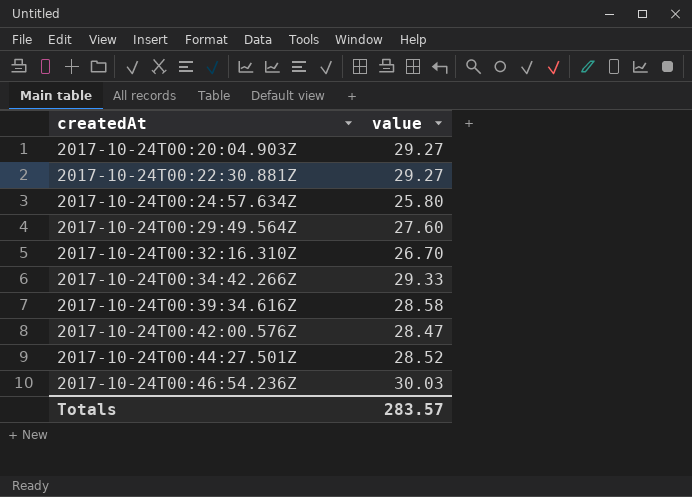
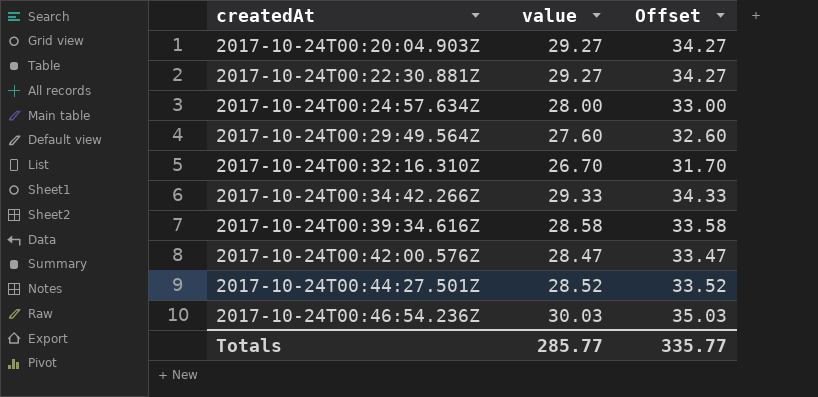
column Offset | formula: none -> [value] + 5
2017-10-24T00:24:57.634Z | value: 25.80 -> 28.00
Totals | value: 283.57 -> 285.77

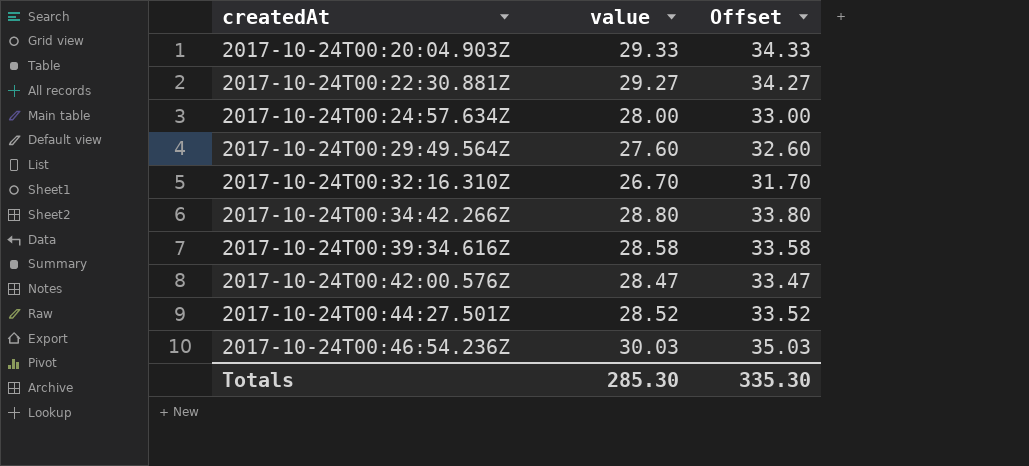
2017-10-24T00:20:04.903Z | value: 29.27 -> 29.33
2017-10-24T00:20:04.903Z | Offset: 34.27 -> 34.33
2017-10-24T00:34:42.266Z | value: 29.33 -> 28.80
2017-10-24T00:34:42.266Z | Offset: 34.33 -> 33.80
Totals | value: 285.77 -> 285.30
Totals | Offset: 335.77 -> 335.30

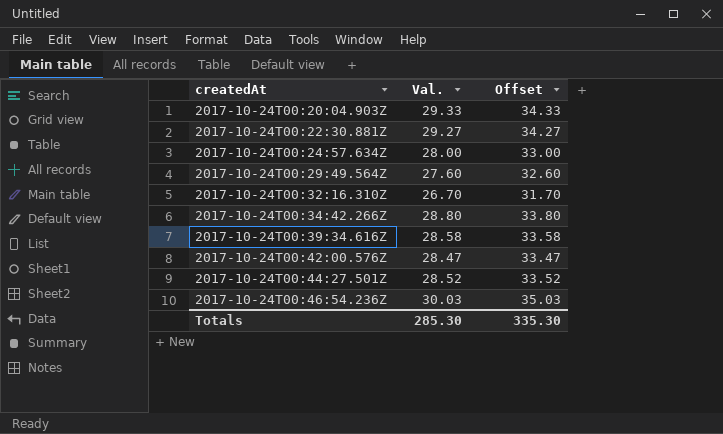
column name: value -> Val.

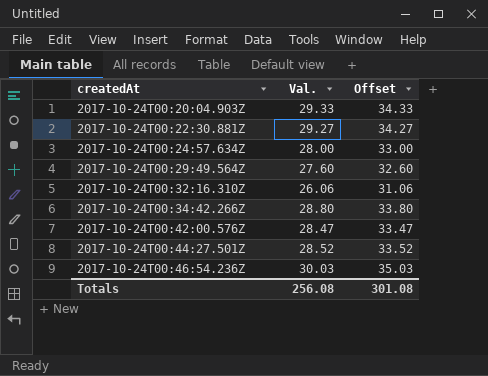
row 2017-10-24T00:39:34.616Z: 28.58 | 33.58 -> none
2017-10-24T00:32:16.310Z | Val.: 26.70 -> 26.06
2017-10-24T00:32:16.310Z | Offset: 31.70 -> 31.06
Totals | Val.: 285.30 -> 256.08
Totals | Offset: 335.30 -> 301.08

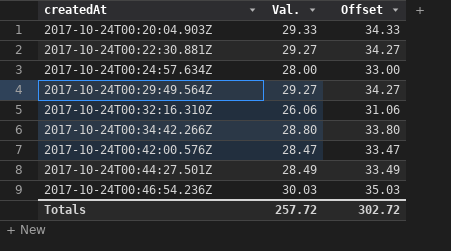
2017-10-24T00:29:49.564Z | Val.: 27.60 -> 29.27
2017-10-24T00:29:49.564Z | Offset: 32.60 -> 34.27
2017-10-24T00:44:27.501Z | Val.: 28.52 -> 28.49
2017-10-24T00:44:27.501Z | Offset: 33.52 -> 33.49
Totals | Val.: 256.08 -> 257.72
Totals | Offset: 301.08 -> 302.72

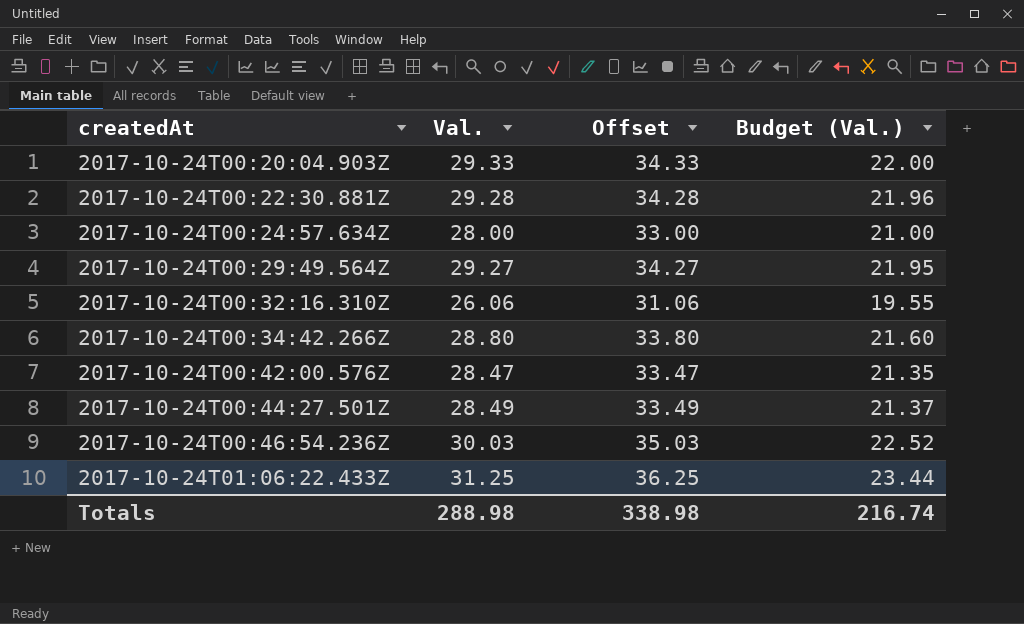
column Budget (Val.) | formula: none -> [Val.] * 0.75
2017-10-24T00:22:30.881Z | Val.: 29.27 -> 29.28
2017-10-24T00:22:30.881Z | Offset: 34.27 -> 34.28
row 2017-10-24T01:06:22.433Z: none -> 31.25 | 36.25 | 23.44
Totals | Val.: 257.72 -> 288.98
Totals | Offset: 302.72 -> 338.98

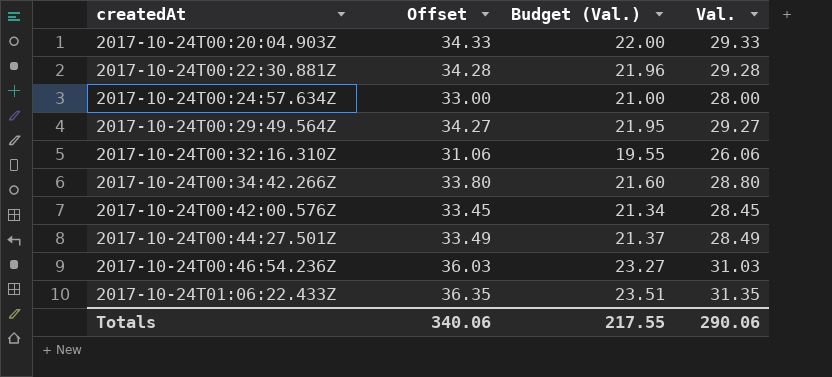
column Val. | position: 2 -> 4
2017-10-24T00:42:00.576Z | Offset: 33.47 -> 33.45
2017-10-24T00:42:00.576Z | Budget (Val.): 21.35 -> 21.34
2017-10-24T00:42:00.576Z | Val.: 28.47 -> 28.45
2017-10-24T00:46:54.236Z | Offset: 35.03 -> 36.03
2017-10-24T00:46:54.236Z | Budget (Val.): 22.52 -> 23.27
2017-10-24T00:46:54.236Z | Val.: 30.03 -> 31.03
2017-10-24T01:06:22.433Z | Offset: 36.25 -> 36.35
2017-10-24T01:06:22.433Z | Budget (Val.): 23.44 -> 23.51
2017-10-24T01:06:22.433Z | Val.: 31.25 -> 31.35
Totals | Offset: 338.98 -> 340.06
Totals | Budget (Val.): 216.74 -> 217.55
Totals | Val.: 288.98 -> 290.06

